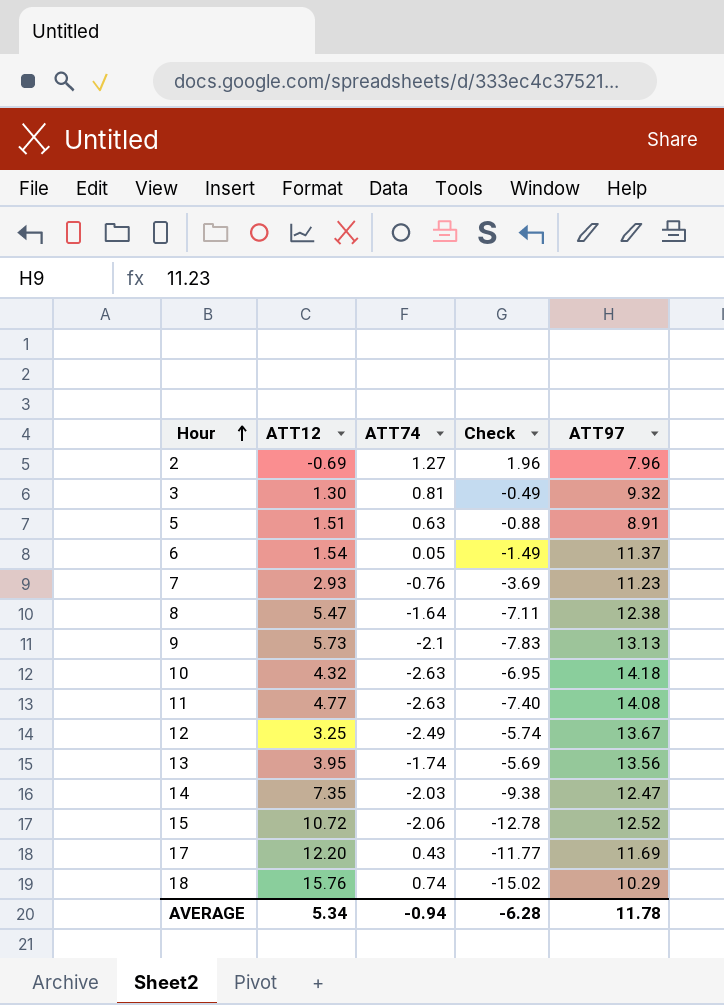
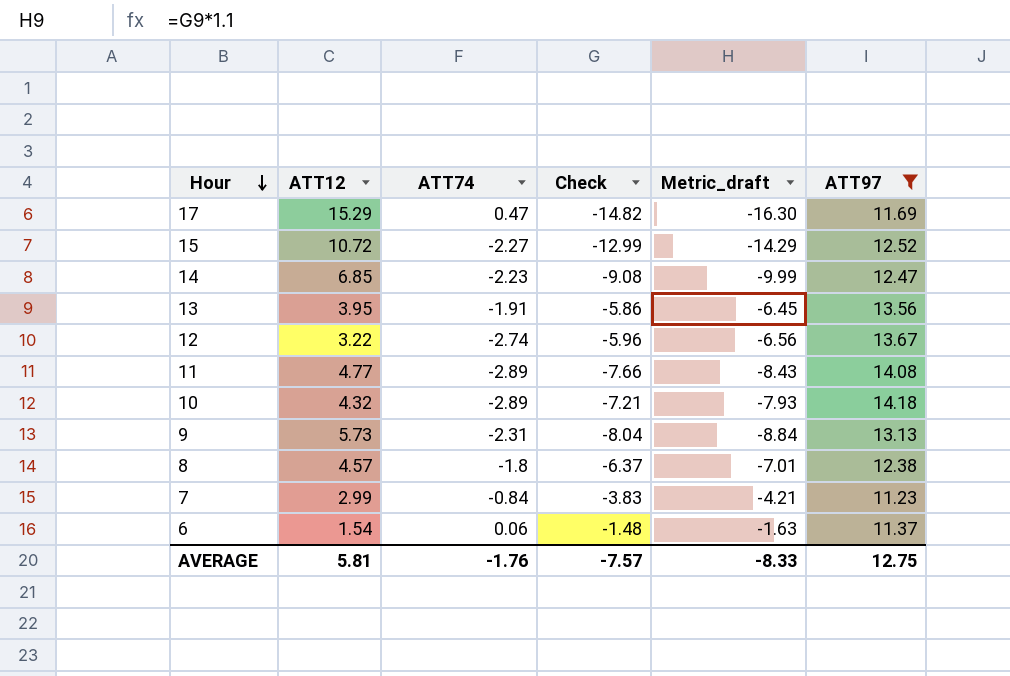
filter: none -> ATT97 >= 11.23
row order: Hour ascending -> Hour descending
column Metric_draft | formula: none -> [Check] * 1.1
17 | ATT12: 12.20 -> 15.29
17 | ATT74: 0.43 -> 0.47
17 | Check: -11.77 -> -14.82
15 | ATT74: -2.06 -> -2.27
15 | Check: -12.78 -> -12.99
14 | ATT12: 7.35 -> 6.85
14 | ATT74: -2.03 -> -2.23
14 | Check: -9.38 -> -9.08
13 | ATT74: -1.74 -> -1.91
13 | Check: -5.69 -> -5.86
12 | ATT12: 3.25 -> 3.22
12 | ATT74: -2.49 -> -2.74
12 | Check: -5.74 -> -5.96
11 | ATT74: -2.63 -> -2.89
11 | Check: -7.40 -> -7.66
10 | ATT74: -2.63 -> -2.89
10 | Check: -6.95 -> -7.21
9 | ATT74: -2.1 -> -2.31
9 | Check: -7.83 -> -8.04
8 | ATT12: 5.47 -> 4.57
8 | ATT74: -1.64 -> -1.8
8 | Check: -7.11 -> -6.37
7 | ATT12: 2.93 -> 2.99
7 | ATT74: -0.76 -> -0.84
7 | Check: -3.69 -> -3.83
6 | ATT74: 0.05 -> 0.06
6 | Check: -1.49 -> -1.48
AVERAGE | ATT12: 5.34 -> 5.81
AVERAGE | ATT74: -0.94 -> -1.76
AVERAGE | Check: -6.28 -> -7.57
AVERAGE | ATT97: 11.78 -> 12.75

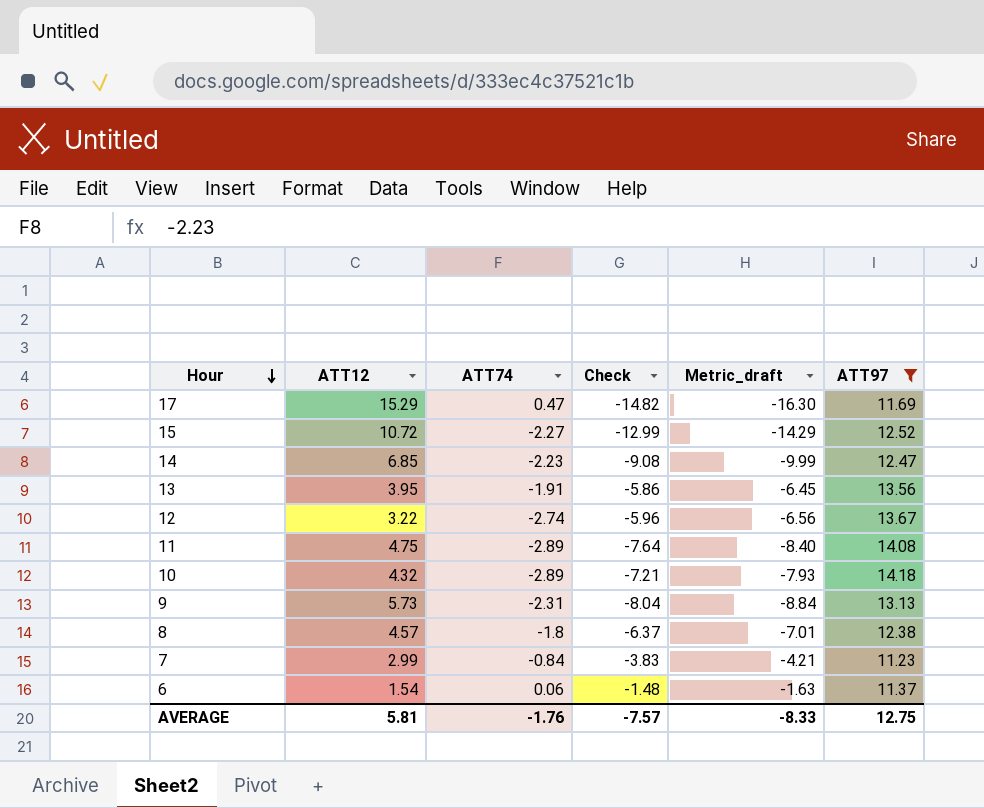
11 | ATT12: 4.77 -> 4.75
11 | Check: -7.66 -> -7.64
11 | Metric_draft: -8.43 -> -8.40

